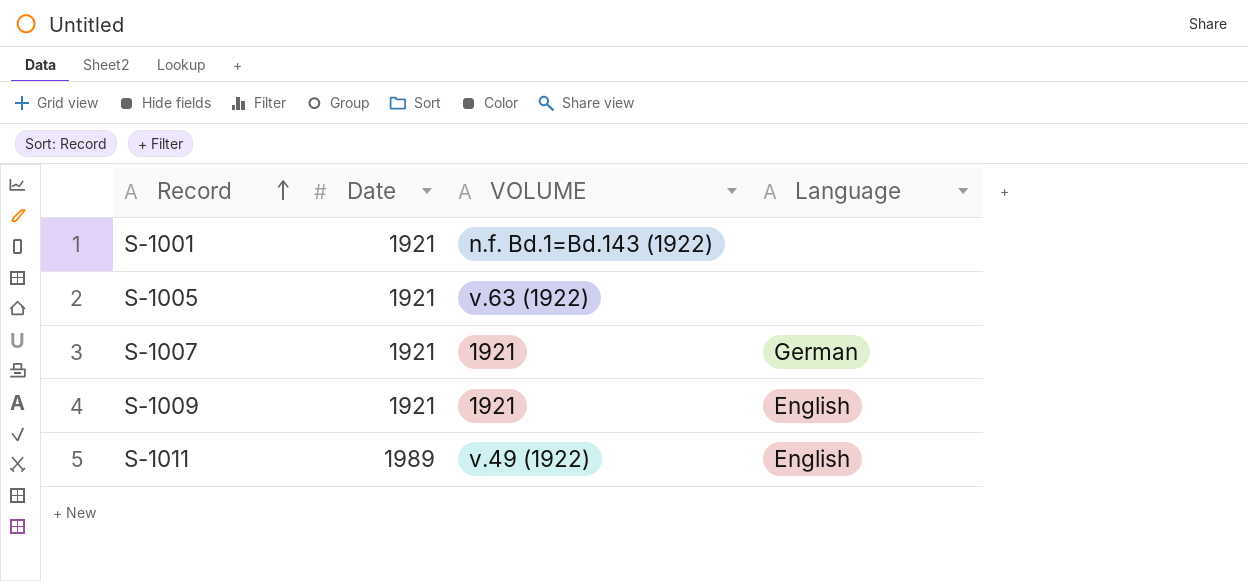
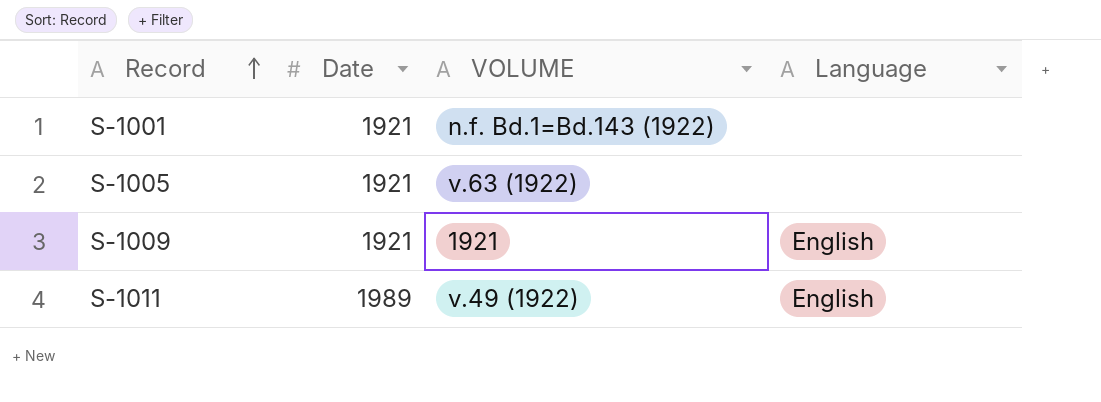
row S-1007: 1921 | 1921 | German -> none

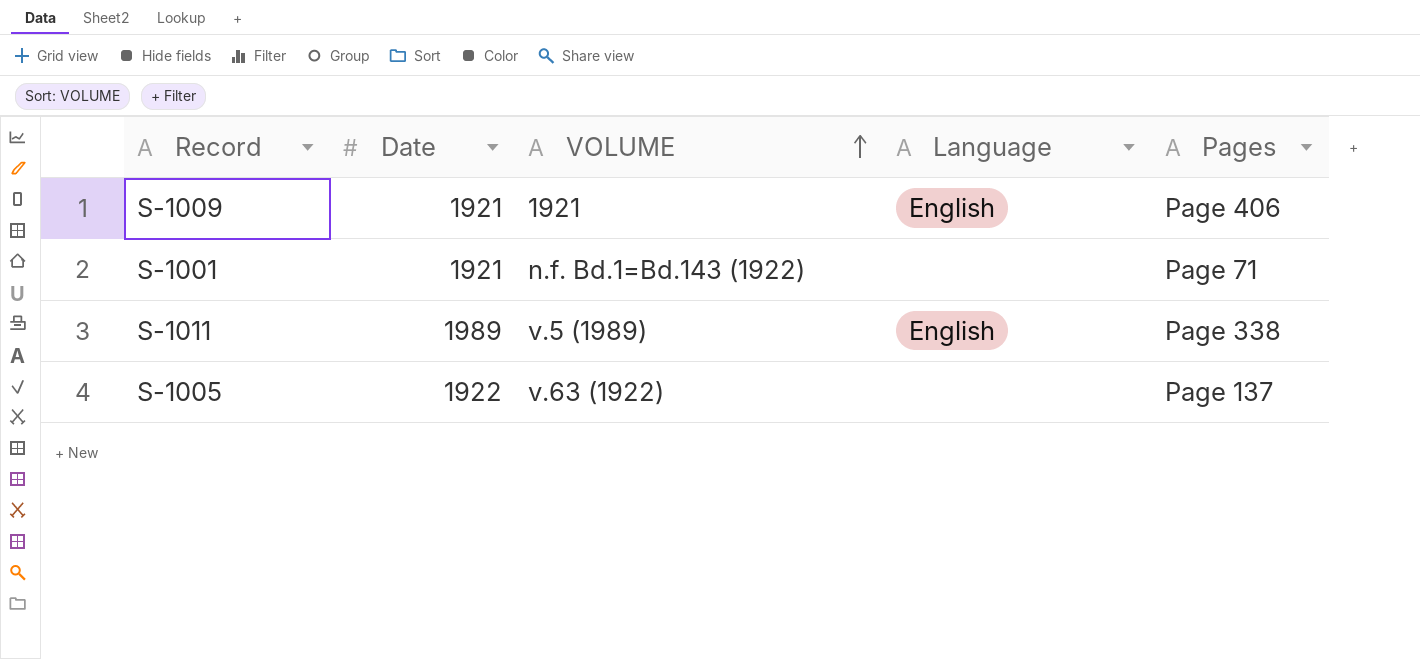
row order: Record ascending -> VOLUME ascending
column Pages | position: none -> 5
S-1011 | VOLUME: v.49 (1922) -> v.5 (1989)
S-1005 | Date: 1921 -> 1922

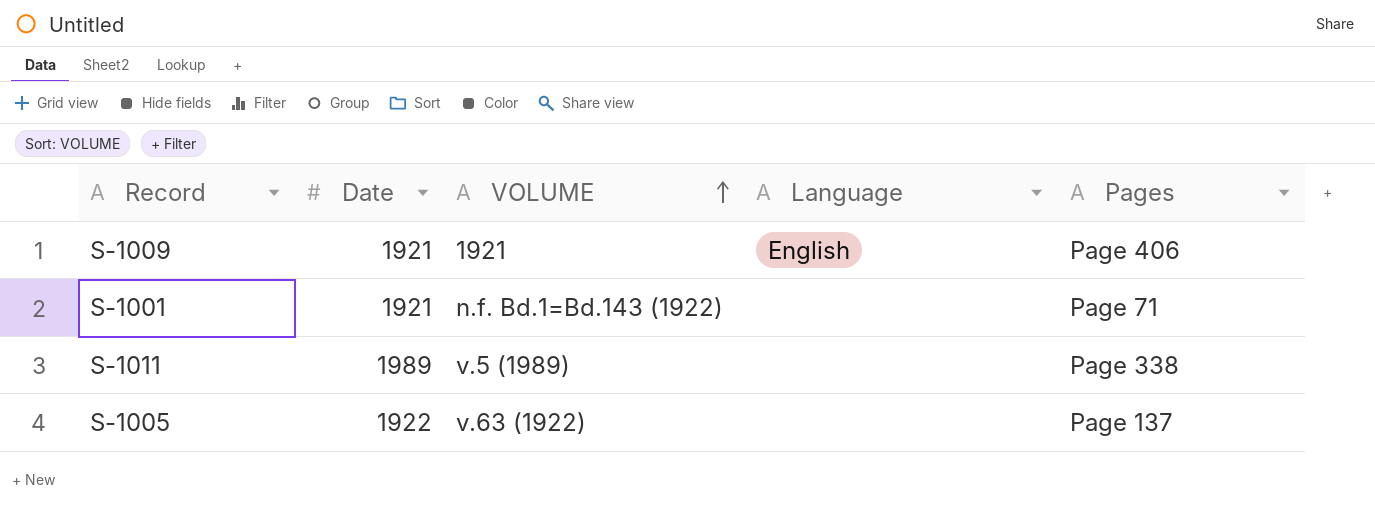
S-1011 | Language: English -> none

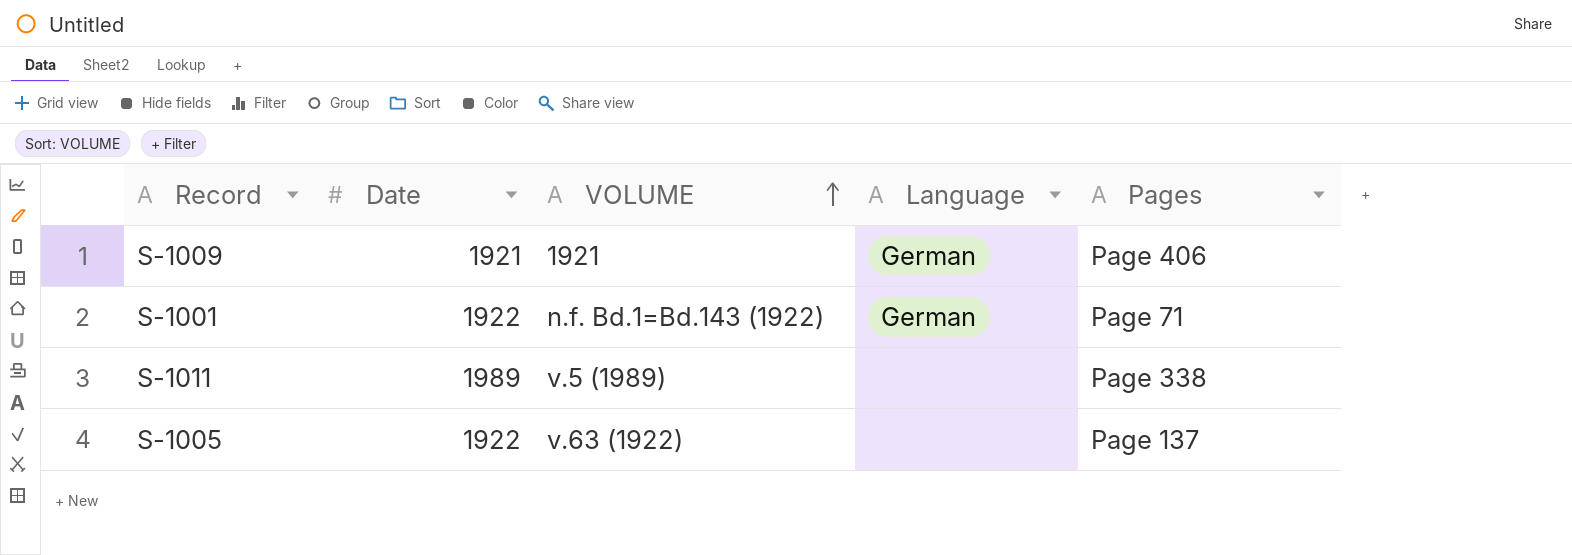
S-1009 | Language: English -> German
S-1001 | Date: 1921 -> 1922
S-1001 | Language: none -> German

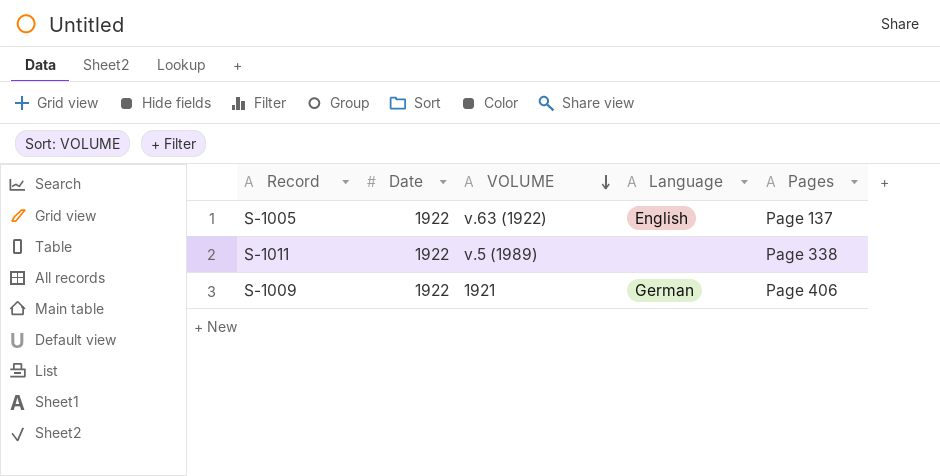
row order: VOLUME ascending -> VOLUME descending
row S-1001: 1922 | n.f. Bd.1=Bd.143 (1922) | German | Page 71 -> none
S-1005 | Language: none -> English
S-1011 | Date: 1989 -> 1922
S-1009 | Date: 1921 -> 1922

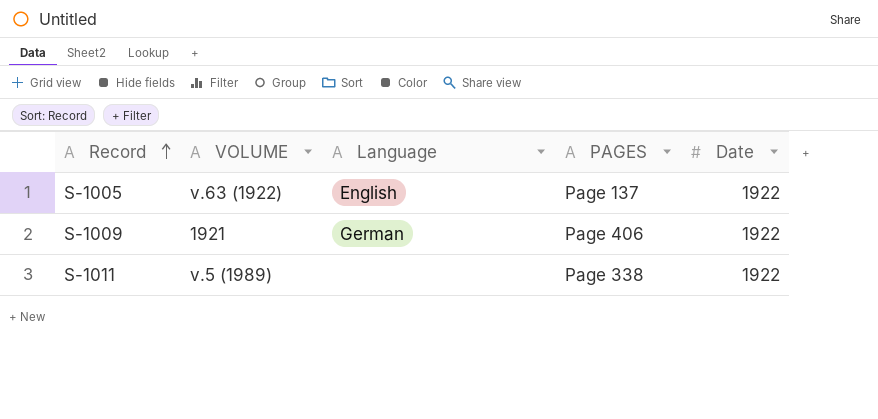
row order: VOLUME descending -> Record ascending
column name: Pages -> PAGES
column Date | position: 2 -> 5

